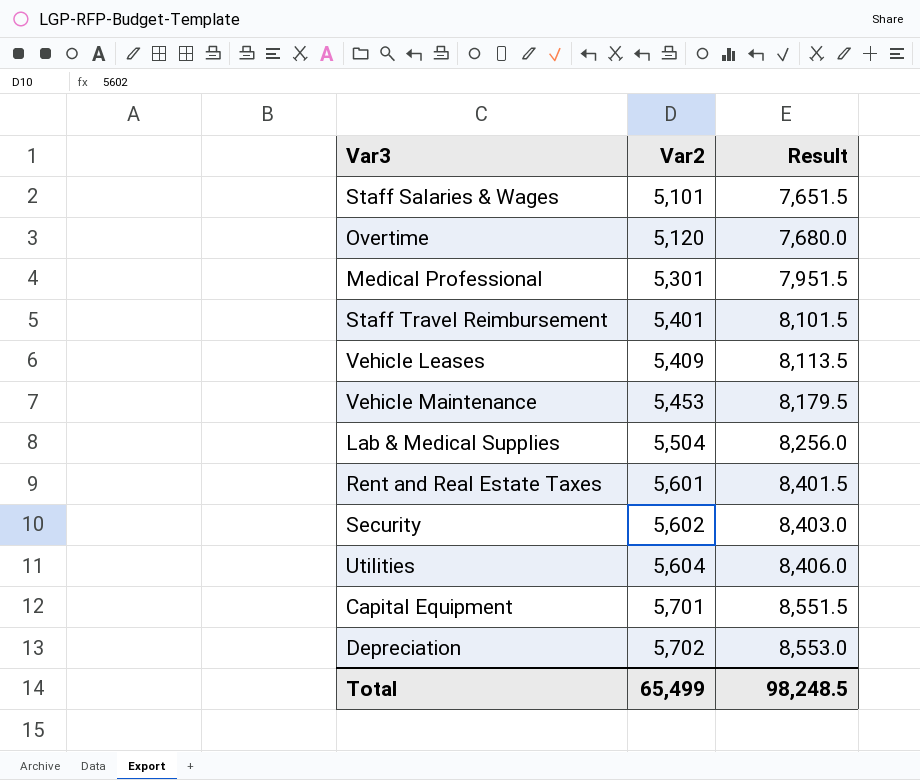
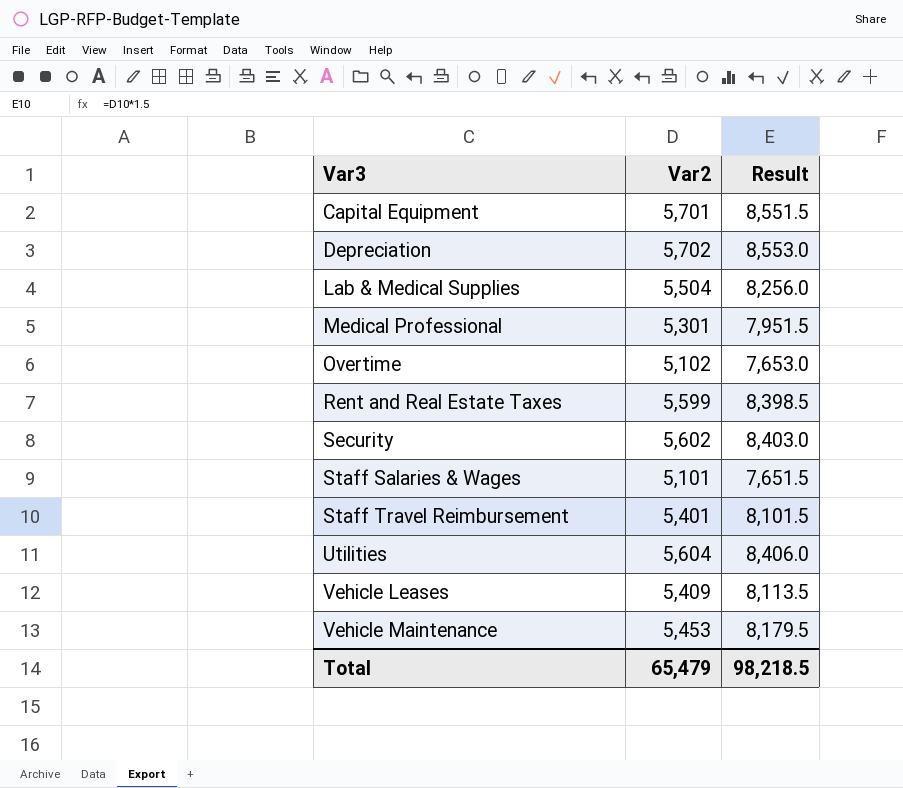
row order: Var2 ascending -> Var3 ascending
Overtime | Var2: 5,120 -> 5,102
Overtime | Result: 7,680.0 -> 7,653.0
Rent and Real Estate Taxes | Var2: 5,601 -> 5,599
Rent and Real Estate Taxes | Result: 8,401.5 -> 8,398.5
Total | Var2: 65,499 -> 65,479
Total | Result: 98,248.5 -> 98,218.5

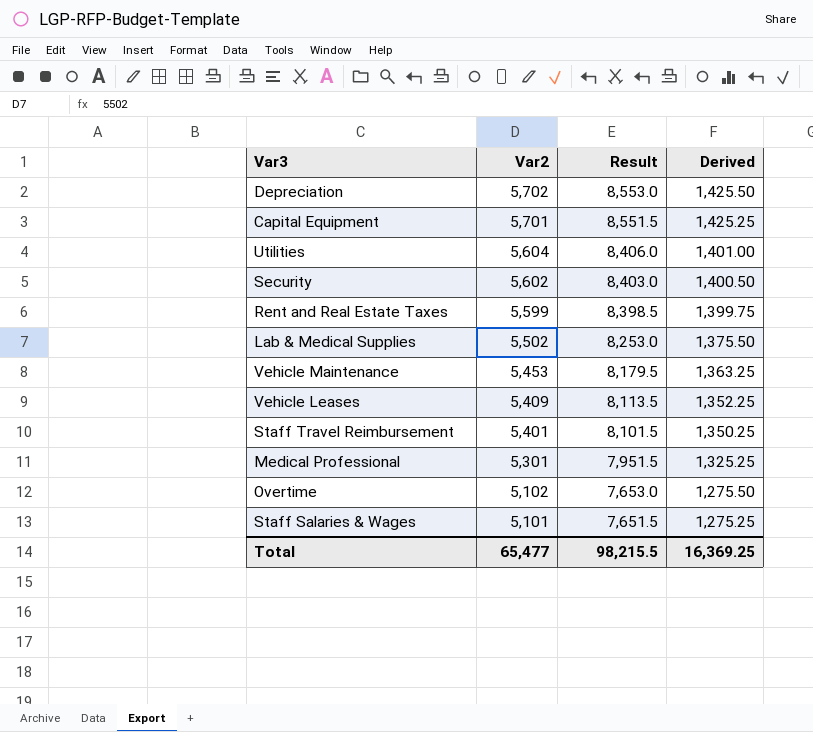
row order: Var3 ascending -> Var2 descending
column Derived | formula: none -> [Var2] * 0.25
Lab & Medical Supplies | Var2: 5,504 -> 5,502
Lab & Medical Supplies | Result: 8,256.0 -> 8,253.0
Total | Var2: 65,479 -> 65,477
Total | Result: 98,218.5 -> 98,215.5

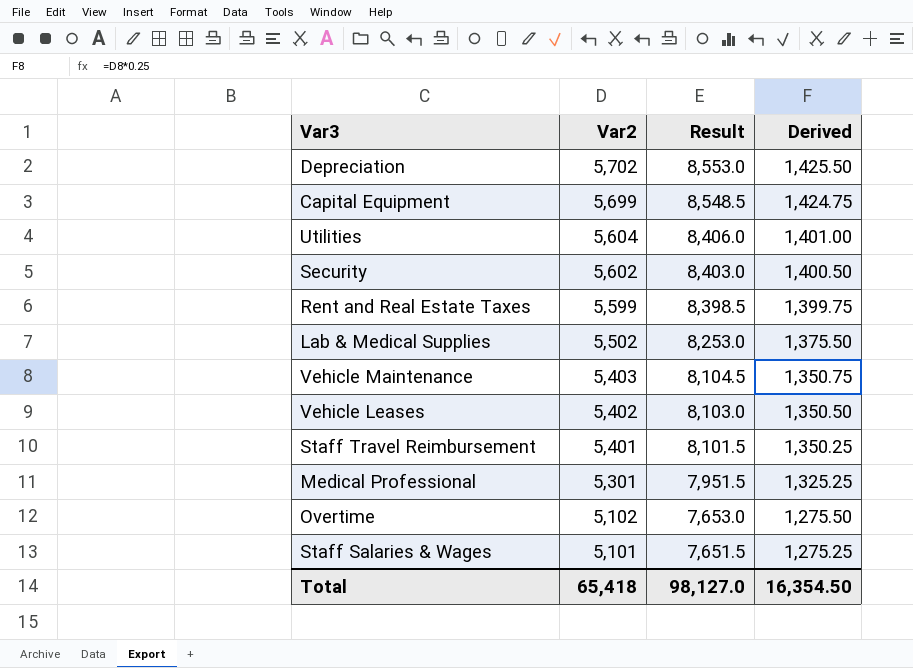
Capital Equipment | Var2: 5,701 -> 5,699
Capital Equipment | Result: 8,551.5 -> 8,548.5
Capital Equipment | Derived: 1,425.25 -> 1,424.75
Vehicle Maintenance | Var2: 5,453 -> 5,403
Vehicle Maintenance | Result: 8,179.5 -> 8,104.5
Vehicle Maintenance | Derived: 1,363.25 -> 1,350.75
Vehicle Leases | Var2: 5,409 -> 5,402
Vehicle Leases | Result: 8,113.5 -> 8,103.0
Vehicle Leases | Derived: 1,352.25 -> 1,350.50
Total | Var2: 65,477 -> 65,418
Total | Result: 98,215.5 -> 98,127.0
Total | Derived: 16,369.25 -> 16,354.50

